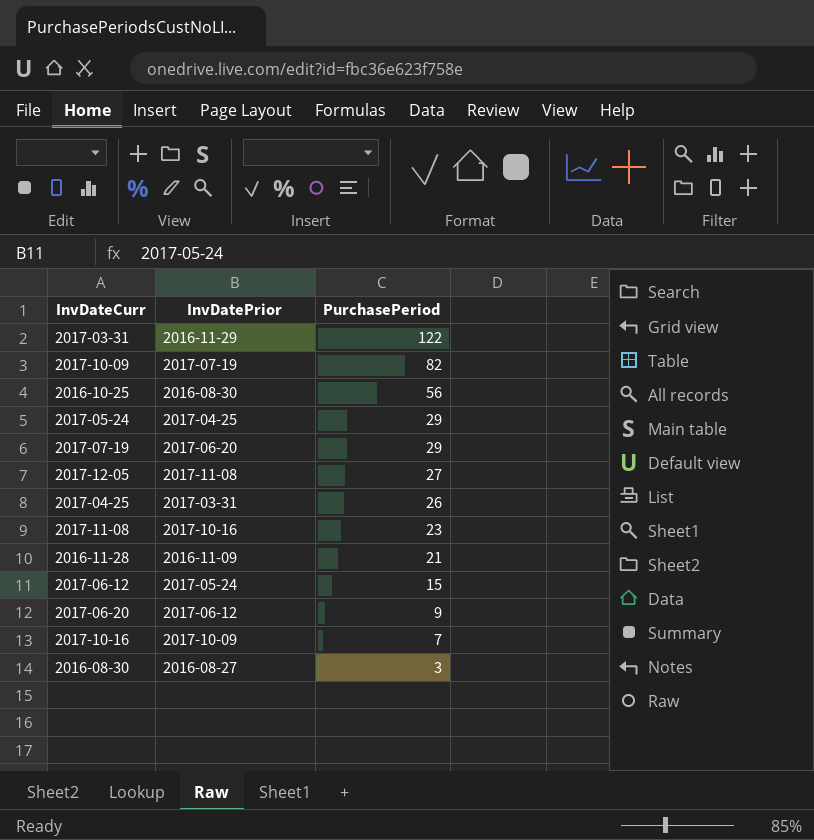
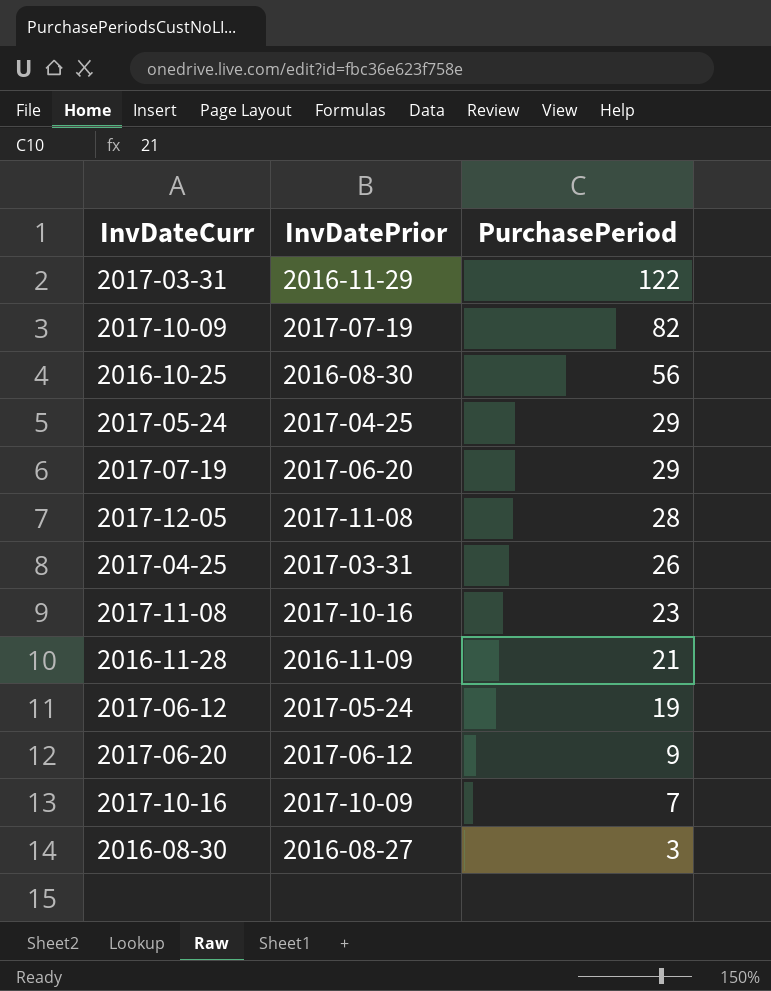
2017-12-05 | PurchasePeriod: 27 -> 28
2017-06-12 | PurchasePeriod: 15 -> 19

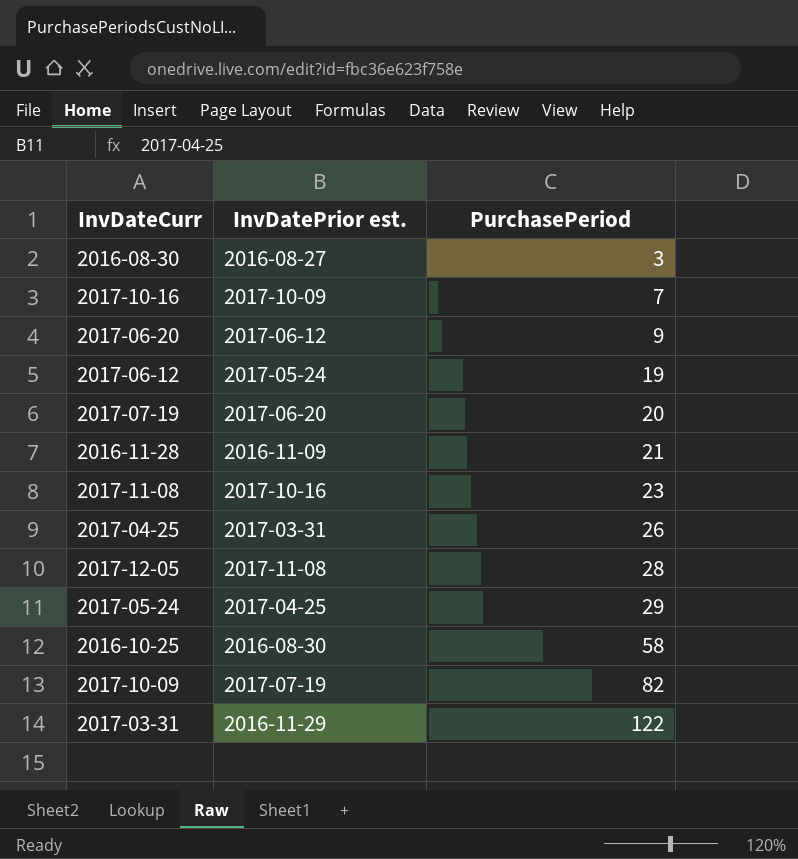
row order: PurchasePeriod descending -> PurchasePeriod ascending
column name: InvDatePrior -> InvDatePrior est.
2017-07-19 | PurchasePeriod: 29 -> 20
2016-10-25 | PurchasePeriod: 56 -> 58

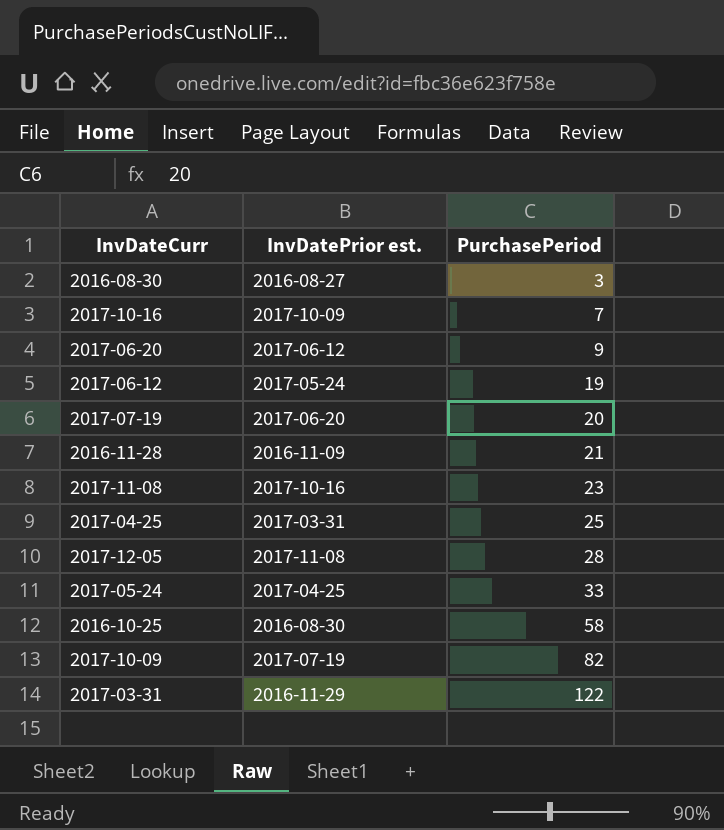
2017-04-25 | PurchasePeriod: 26 -> 25
2017-05-24 | PurchasePeriod: 29 -> 33

